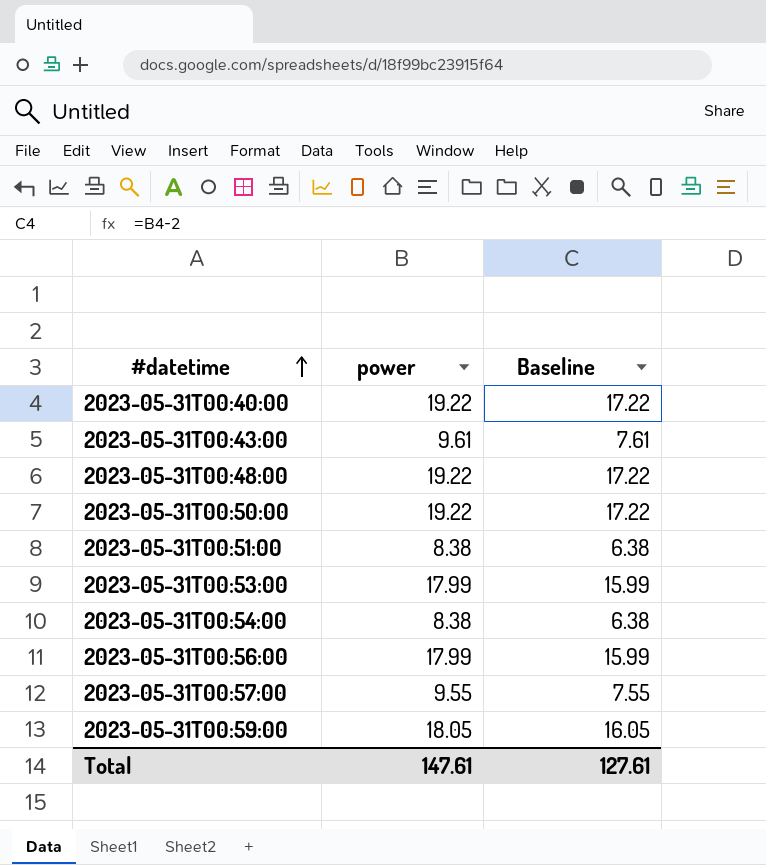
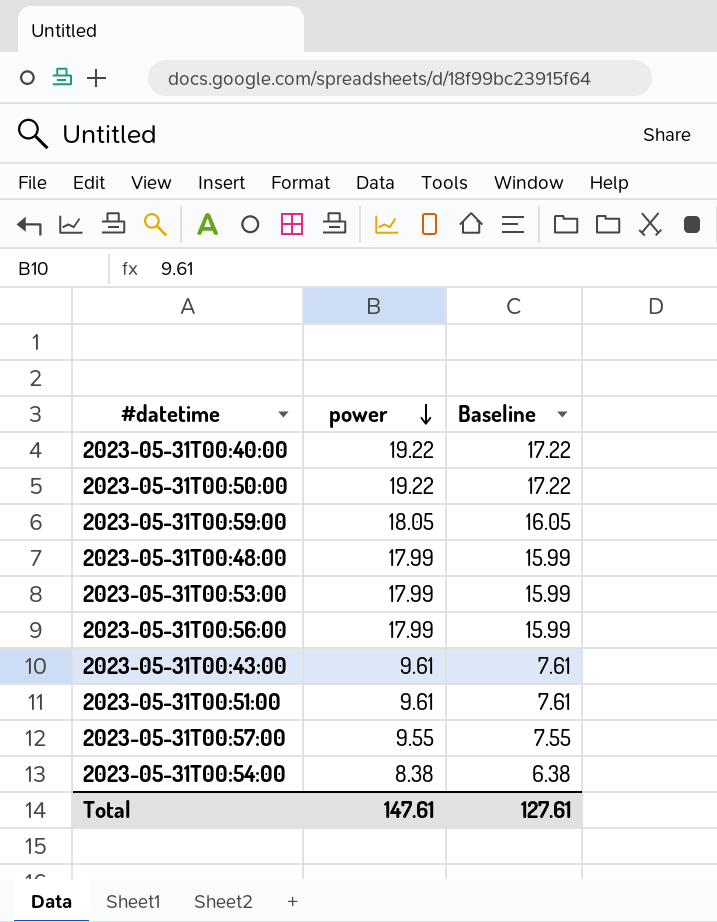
row order: #datetime ascending -> power descending
2023-05-31T00:48:00 | power: 19.22 -> 17.99
2023-05-31T00:48:00 | Baseline: 17.22 -> 15.99
2023-05-31T00:51:00 | power: 8.38 -> 9.61
2023-05-31T00:51:00 | Baseline: 6.38 -> 7.61

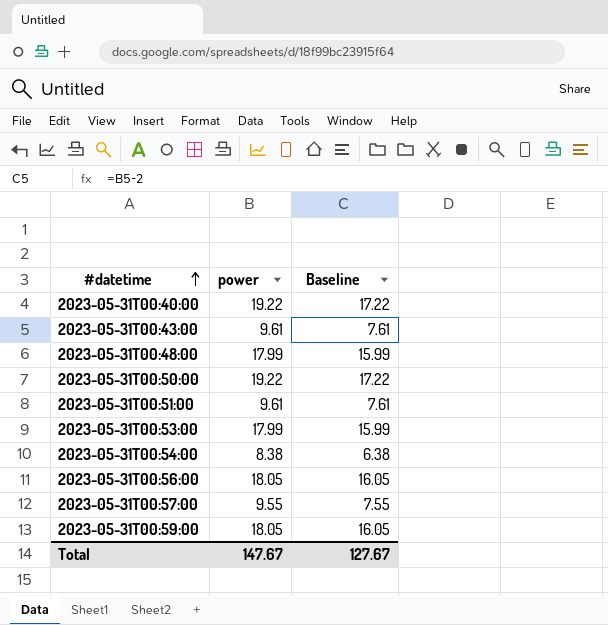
row order: power descending -> #datetime ascending
2023-05-31T00:56:00 | power: 17.99 -> 18.05
2023-05-31T00:56:00 | Baseline: 15.99 -> 16.05
Total | power: 147.61 -> 147.67
Total | Baseline: 127.61 -> 127.67

